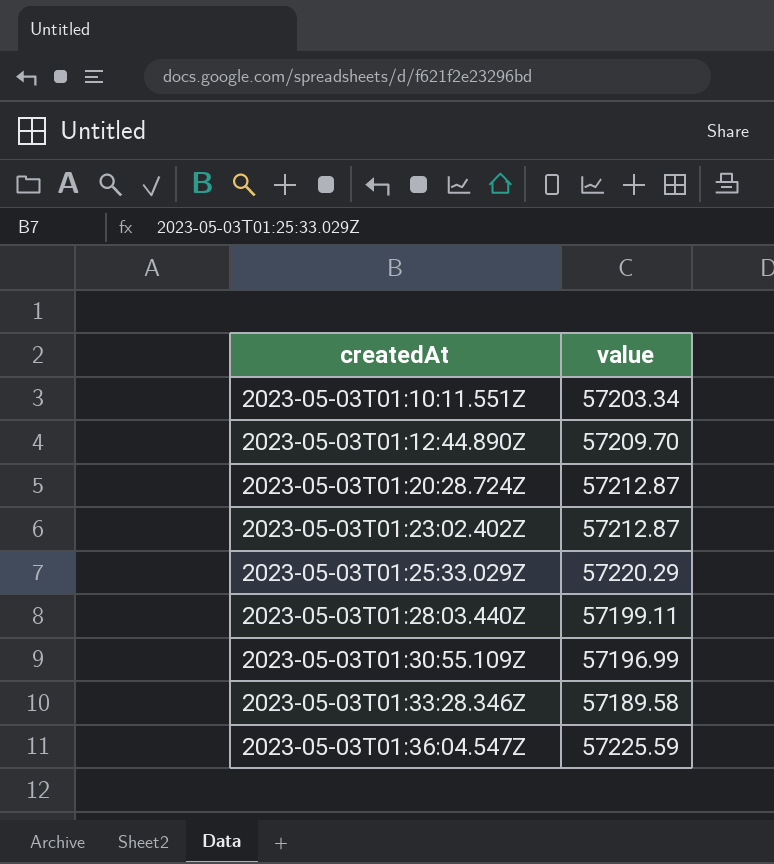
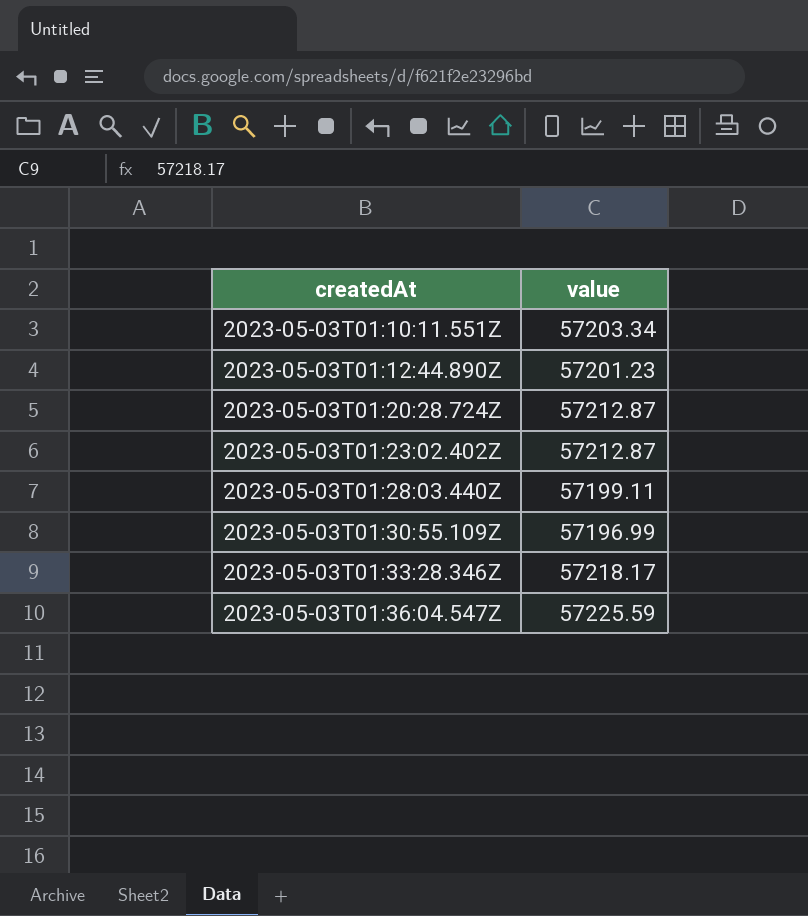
row 2023-05-03T01:25:33.029Z: 57220.29 -> none
2023-05-03T01:12:44.890Z | value: 57209.70 -> 57201.23
2023-05-03T01:33:28.346Z | value: 57189.58 -> 57218.17

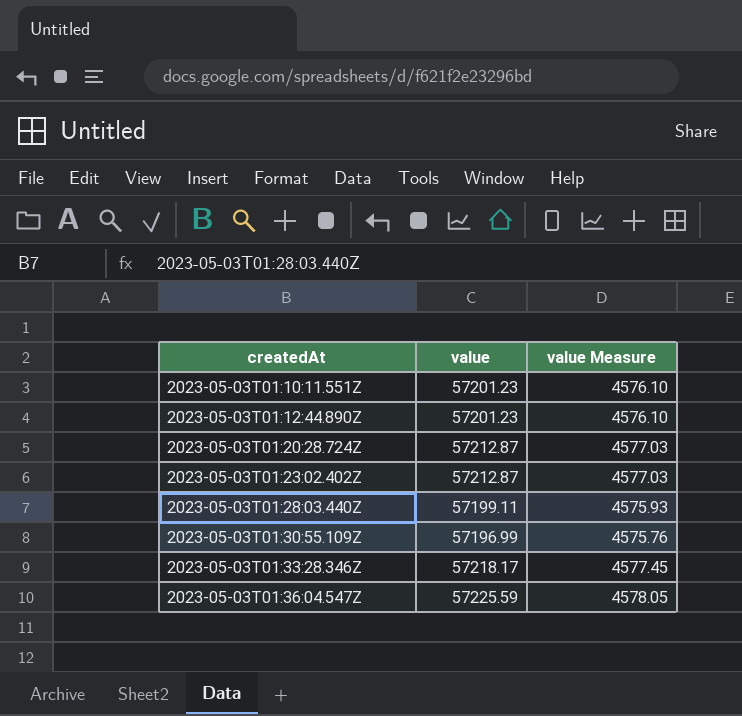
column value Measure | formula: none -> [value] * 0.08
2023-05-03T01:10:11.551Z | value: 57203.34 -> 57201.23

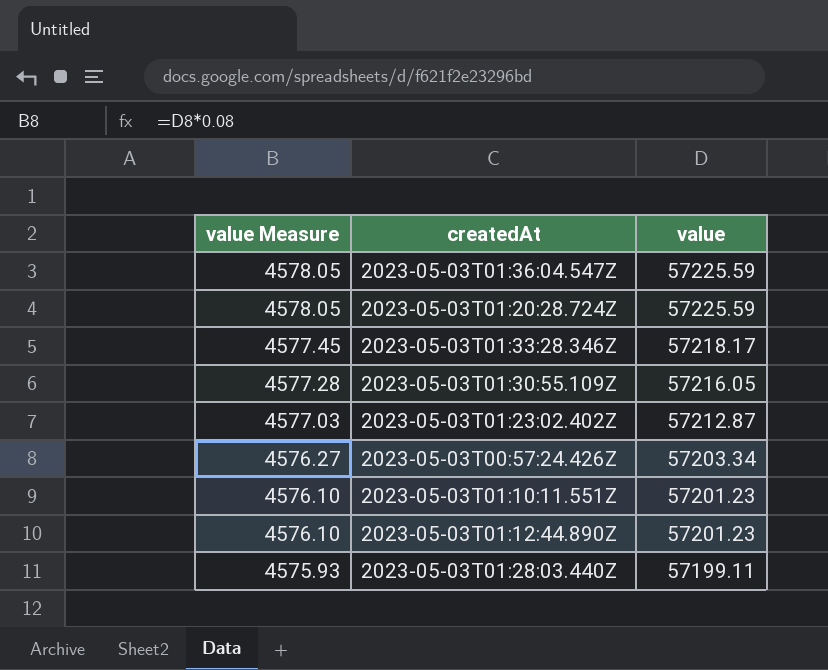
row order: createdAt ascending -> value Measure descending
column value Measure | position: 3 -> 1
2023-05-03T01:20:28.724Z | value Measure: 4577.03 -> 4578.05
2023-05-03T01:20:28.724Z | value: 57212.87 -> 57225.59
2023-05-03T01:30:55.109Z | value Measure: 4575.76 -> 4577.28
2023-05-03T01:30:55.109Z | value: 57196.99 -> 57216.05
row 2023-05-03T00:57:24.426Z: none -> 4576.27 | 57203.34

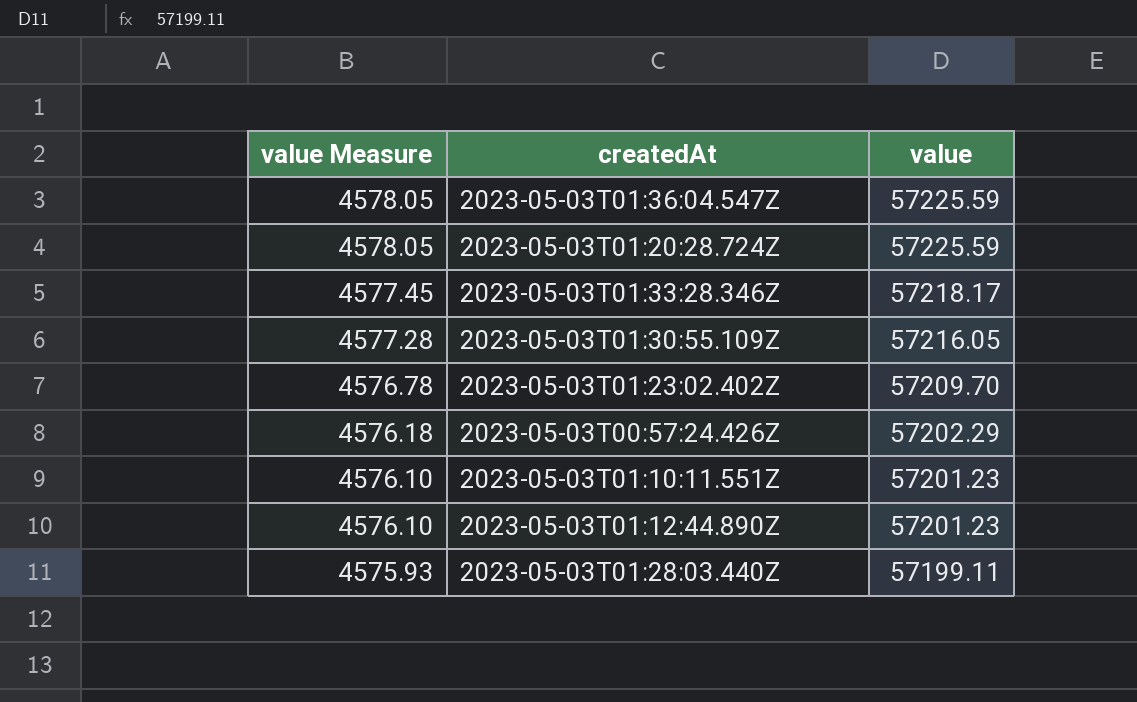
2023-05-03T01:23:02.402Z | value Measure: 4577.03 -> 4576.78
2023-05-03T01:23:02.402Z | value: 57212.87 -> 57209.70
2023-05-03T00:57:24.426Z | value Measure: 4576.27 -> 4576.18
2023-05-03T00:57:24.426Z | value: 57203.34 -> 57202.29

